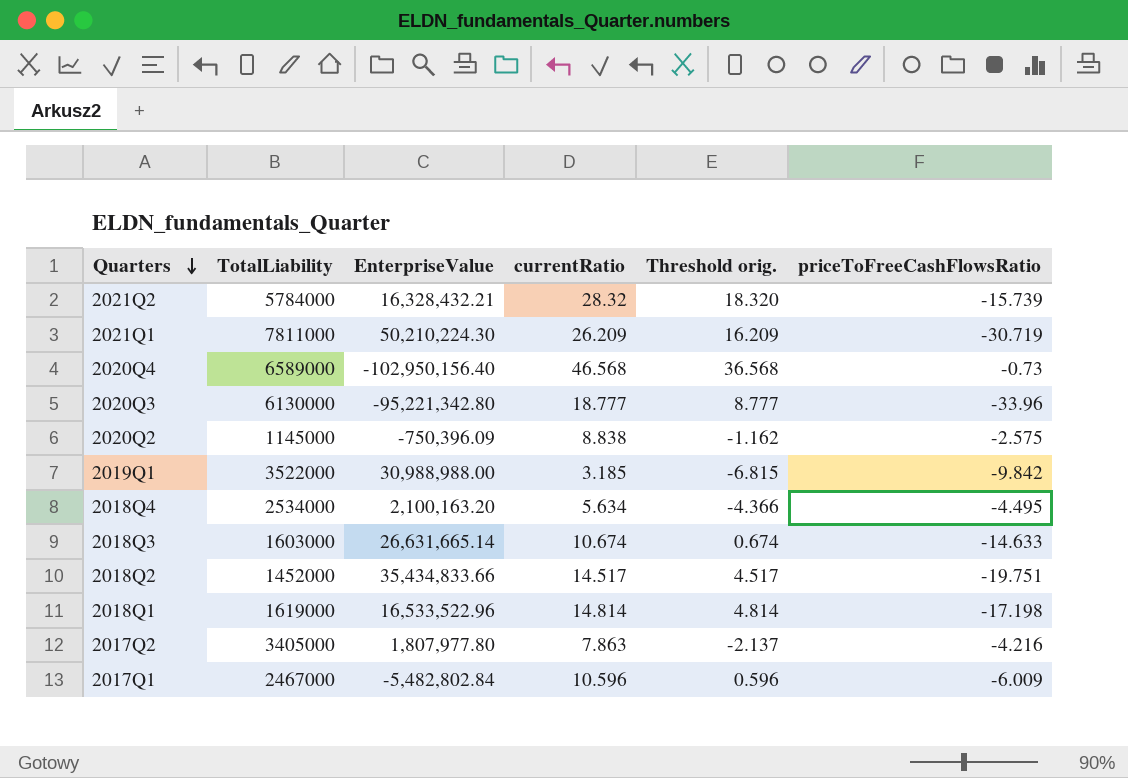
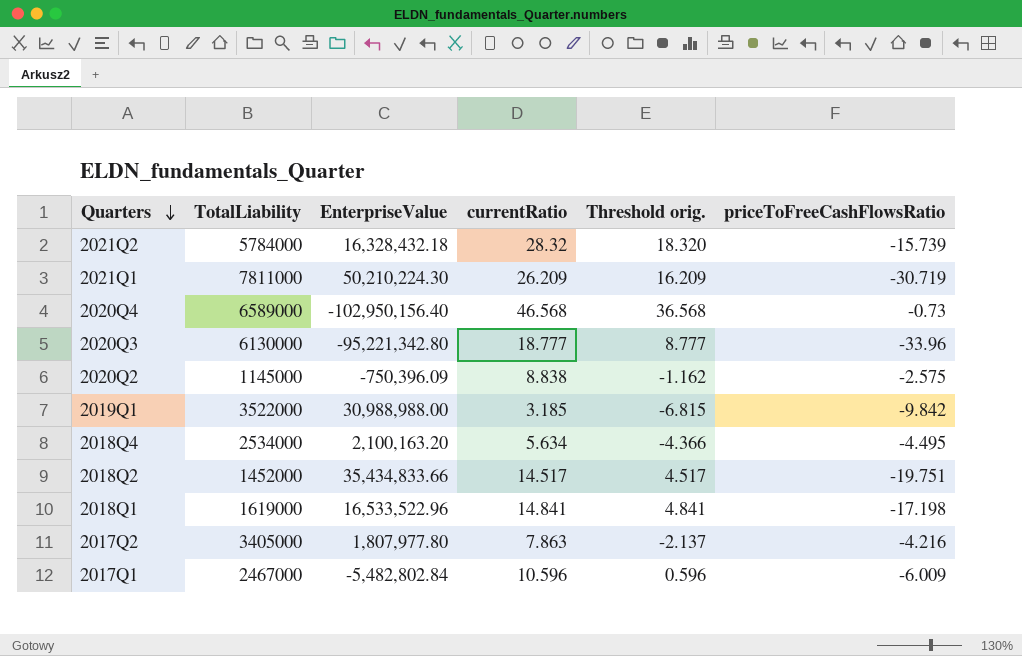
row 2018Q3: 1603000 | 26,631,665.14 | 10.674 | 0.674 | -14.633 -> none
2021Q2 | EnterpriseValue: 16,328,432.21 -> 16,328,432.18
2018Q1 | currentRatio: 14.814 -> 14.841
2018Q1 | Threshold orig.: 4.814 -> 4.841

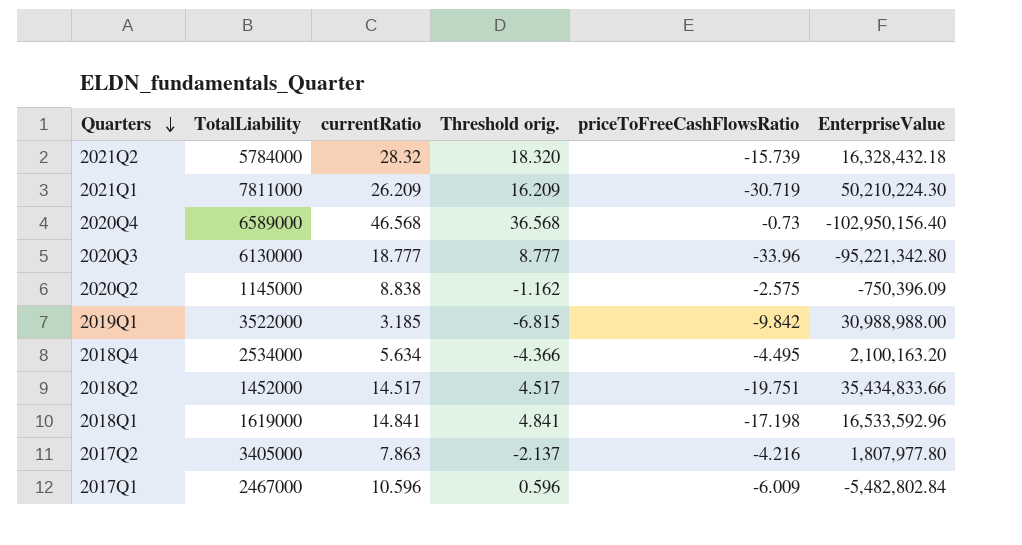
column EnterpriseValue | position: 3 -> 6
2018Q1 | EnterpriseValue: 16,533,522.96 -> 16,533,592.96

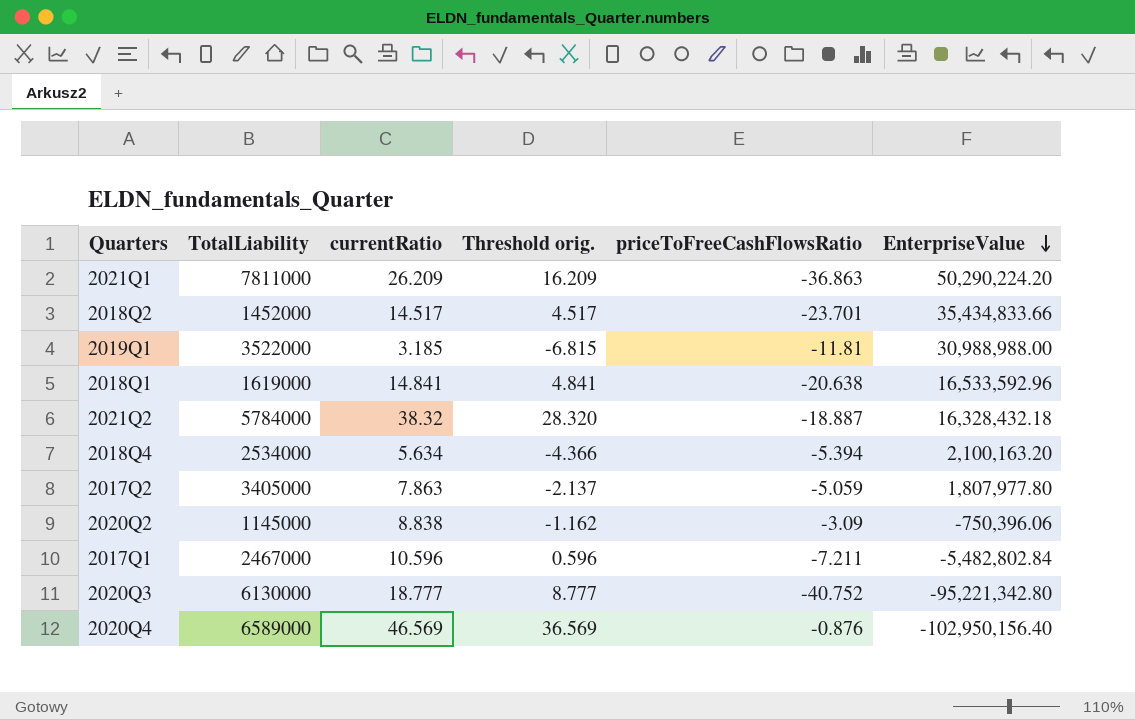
row order: Quarters descending -> EnterpriseValue descending
2021Q1 | priceToFreeCashFlowsRatio: -30.719 -> -36.863
2021Q1 | EnterpriseValue: 50,210,224.30 -> 50,290,224.20
2018Q2 | priceToFreeCashFlowsRatio: -19.751 -> -23.701
2019Q1 | priceToFreeCashFlowsRatio: -9.842 -> -11.81
2018Q1 | priceToFreeCashFlowsRatio: -17.198 -> -20.638
2021Q2 | currentRatio: 28.32 -> 38.32
2021Q2 | Threshold orig.: 18.320 -> 28.320
2021Q2 | priceToFreeCashFlowsRatio: -15.739 -> -18.887
2018Q4 | priceToFreeCashFlowsRatio: -4.495 -> -5.394
2017Q2 | priceToFreeCashFlowsRatio: -4.216 -> -5.059
2020Q2 | priceToFreeCashFlowsRatio: -2.575 -> -3.09
2020Q2 | EnterpriseValue: -750,396.09 -> -750,396.06
2017Q1 | priceToFreeCashFlowsRatio: -6.009 -> -7.211
2020Q3 | priceToFreeCashFlowsRatio: -33.96 -> -40.752
2020Q4 | currentRatio: 46.568 -> 46.569
2020Q4 | Threshold orig.: 36.568 -> 36.569
2020Q4 | priceToFreeCashFlowsRatio: -0.73 -> -0.876

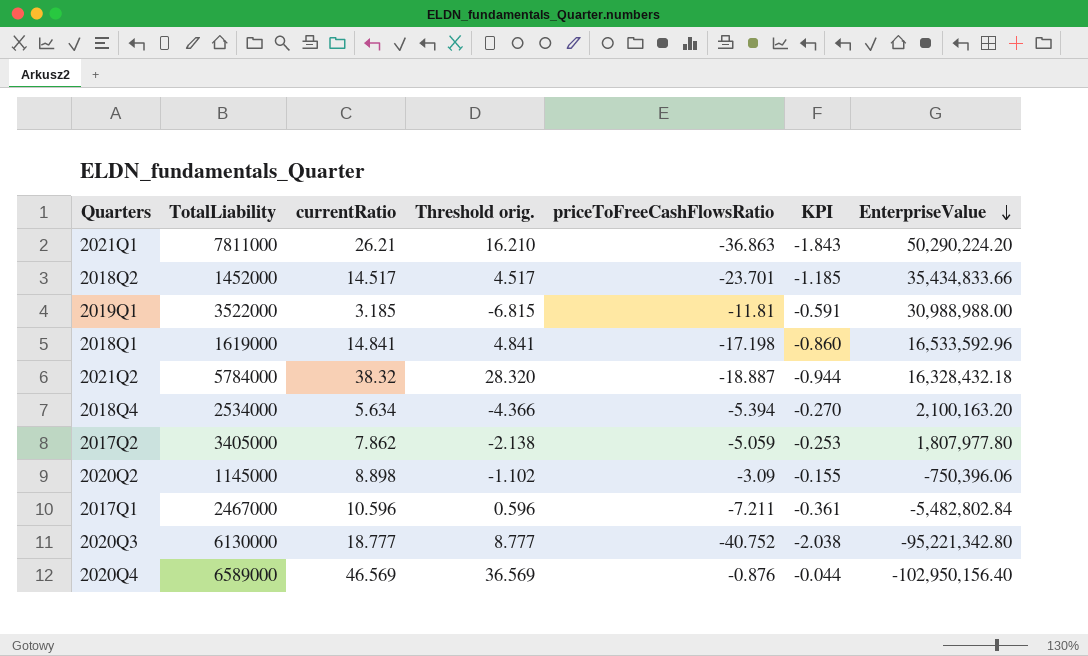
column KPI | formula: none -> [priceToFreeCashFlowsRatio] * 0.05
2021Q1 | currentRatio: 26.209 -> 26.21
2021Q1 | Threshold orig.: 16.209 -> 16.210
2018Q1 | priceToFreeCashFlowsRatio: -20.638 -> -17.198
2017Q2 | currentRatio: 7.863 -> 7.862
2017Q2 | Threshold orig.: -2.137 -> -2.138
2020Q2 | currentRatio: 8.838 -> 8.898
2020Q2 | Threshold orig.: -1.162 -> -1.102

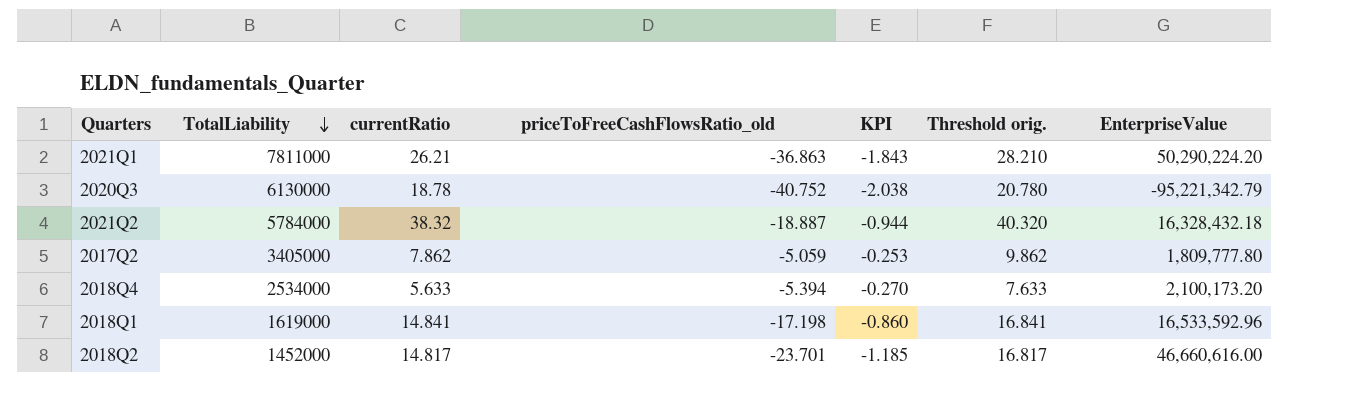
row order: EnterpriseValue descending -> TotalLiability descending
column name: priceToFreeCashFlowsRatio -> priceToFreeCashFlowsRatio_old
column Threshold orig. | formula: [currentRatio] - 10 -> [currentRatio] + 2
column Threshold orig. | position: 4 -> 6
row 2019Q1: 3522000 | 3.185 | -6.815 | -11.81 | -0.591 | 30,988,988.00 -> none
row 2020Q2: 1145000 | 8.898 | -1.102 | -3.09 | -0.155 | -750,396.06 -> none
row 2017Q1: 2467000 | 10.596 | 0.596 | -7.211 | -0.361 | -5,482,802.84 -> none
row 2020Q4: 6589000 | 46.569 | 36.569 | -0.876 | -0.044 | -102,950,156.40 -> none
2020Q3 | currentRatio: 18.777 -> 18.78
2020Q3 | EnterpriseValue: -95,221,342.80 -> -95,221,342.79
2017Q2 | EnterpriseValue: 1,807,977.80 -> 1,809,777.80
2018Q4 | currentRatio: 5.634 -> 5.633
2018Q4 | EnterpriseValue: 2,100,163.20 -> 2,100,173.20
2018Q2 | currentRatio: 14.517 -> 14.817
2018Q2 | EnterpriseValue: 35,434,833.66 -> 46,660,616.00

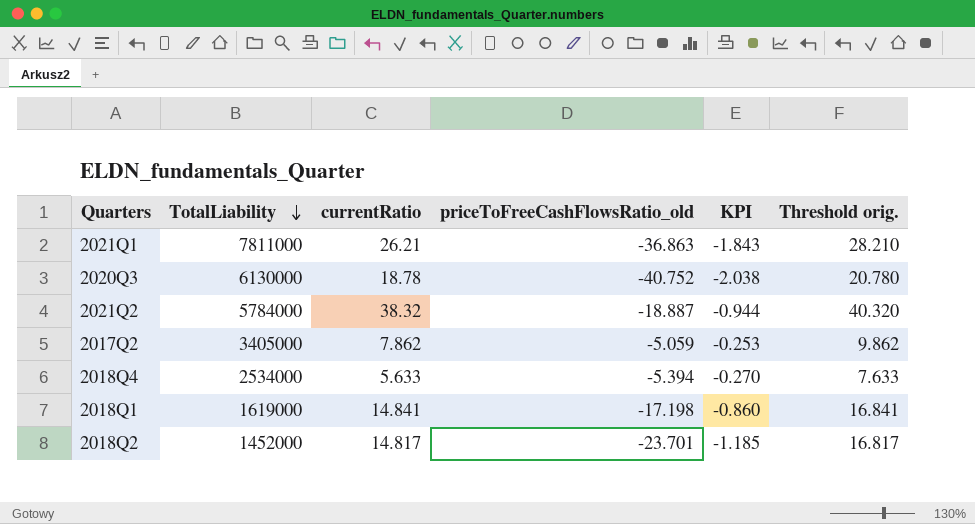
column EnterpriseValue | position: 7 -> none

